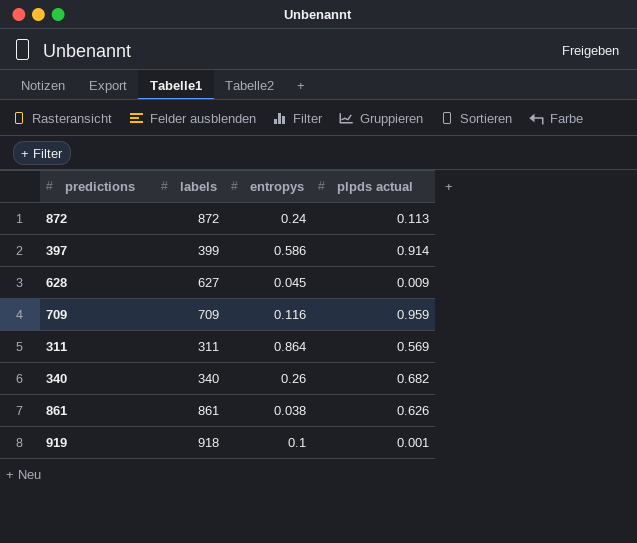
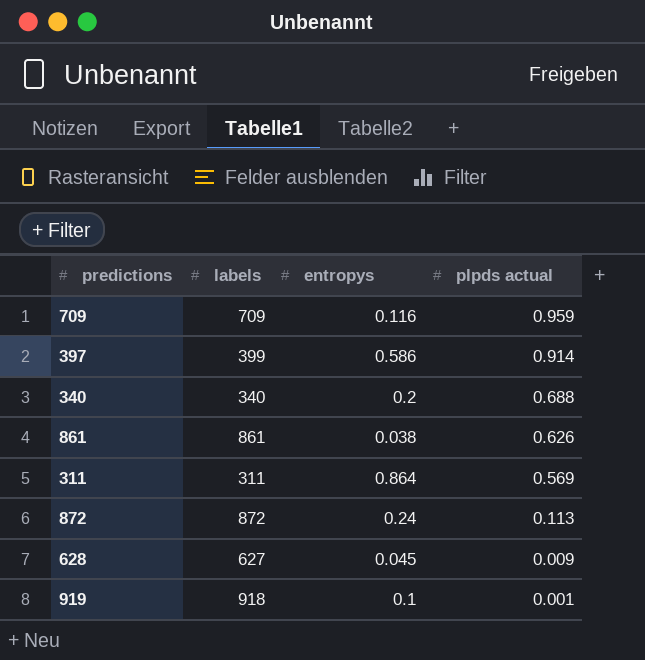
row order: none -> plpds actual descending
340 | entropys: 0.26 -> 0.2
340 | plpds actual: 0.682 -> 0.688

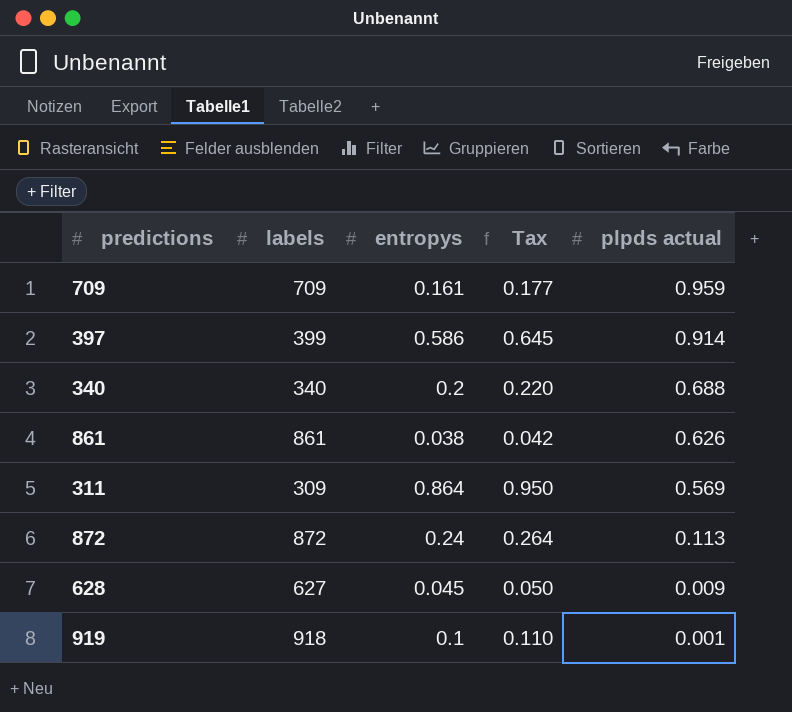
column Tax | formula: none -> [entropys] * 1.1
709 | entropys: 0.116 -> 0.161
311 | labels: 311 -> 309

